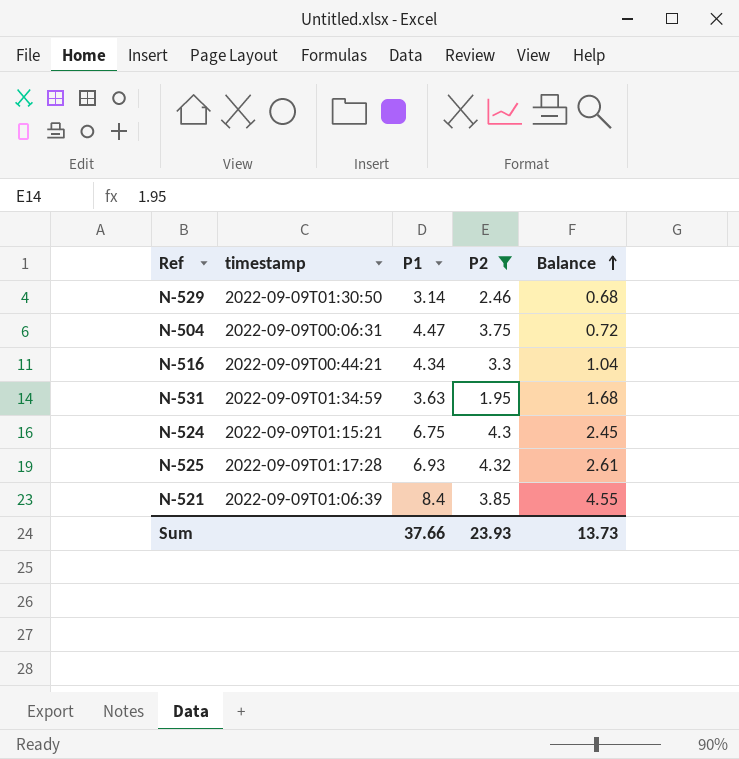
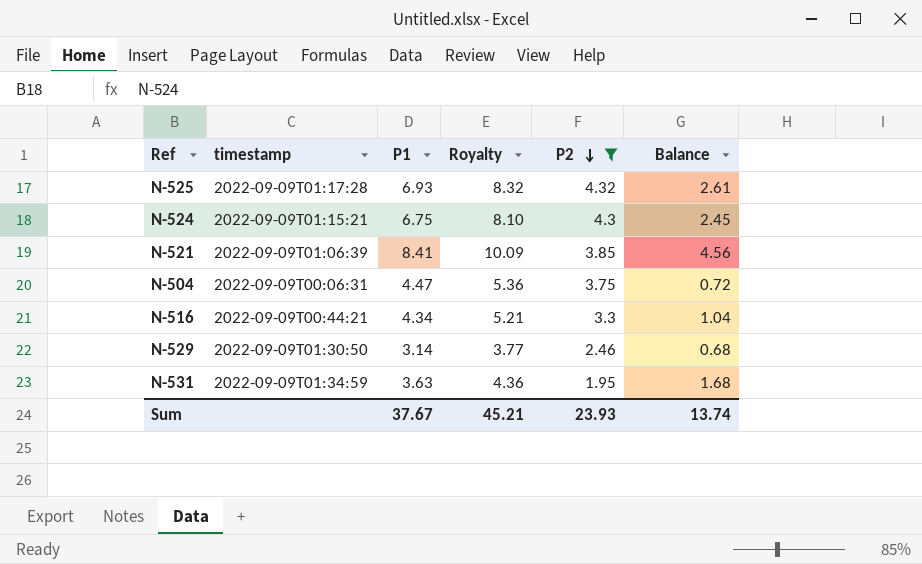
row order: Balance ascending -> P2 descending
column Royalty | formula: none -> [P1] * 1.2
N-521 | P1: 8.4 -> 8.41
N-521 | Balance: 4.55 -> 4.56
Sum | P1: 37.66 -> 37.67
Sum | Balance: 13.73 -> 13.74

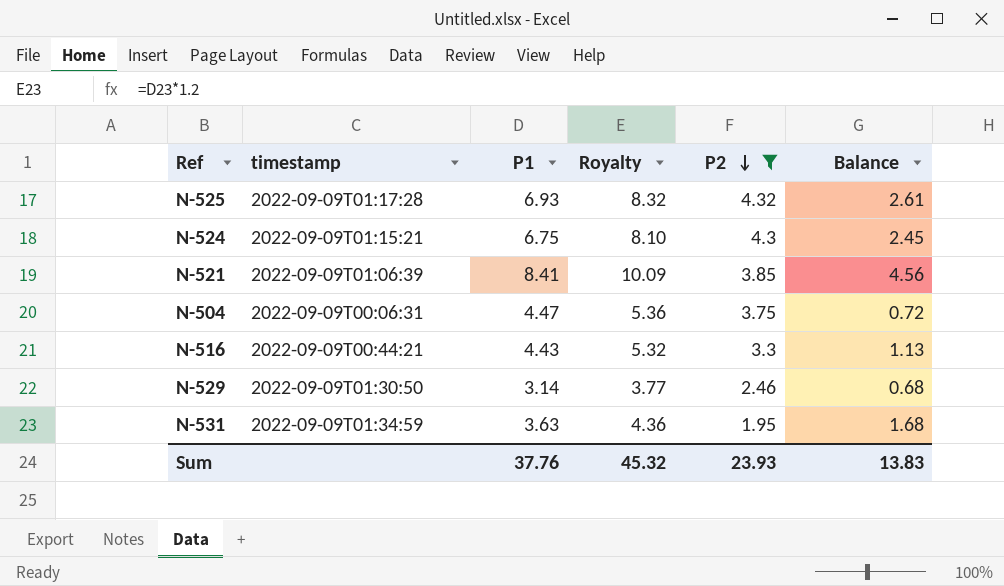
N-516 | P1: 4.34 -> 4.43
N-516 | Royalty: 5.21 -> 5.32
N-516 | Balance: 1.04 -> 1.13
Sum | P1: 37.67 -> 37.76
Sum | Royalty: 45.21 -> 45.32
Sum | Balance: 13.74 -> 13.83

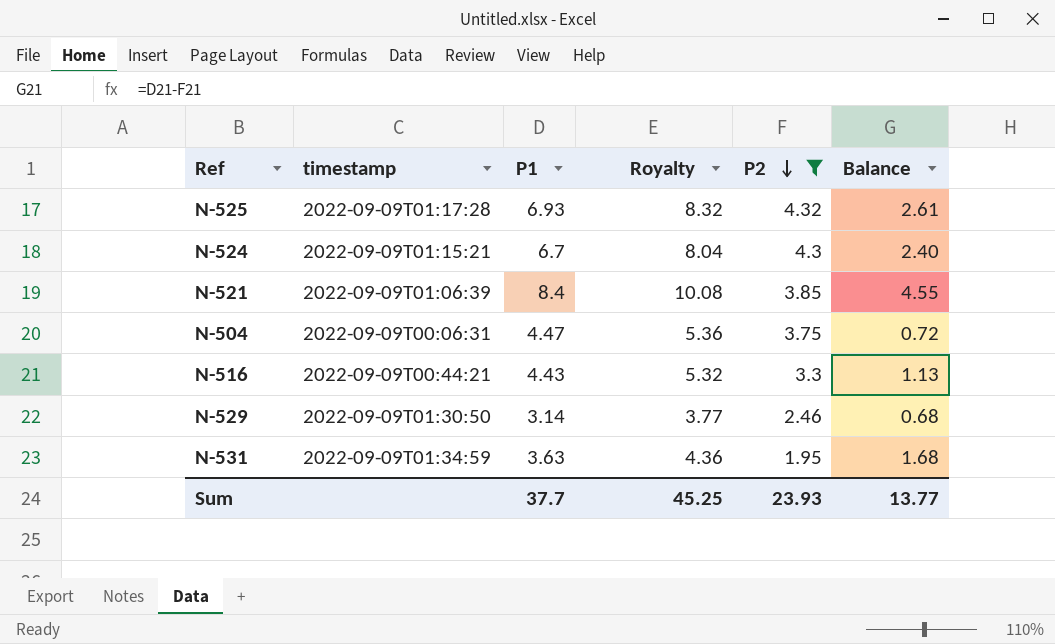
N-524 | P1: 6.75 -> 6.7
N-524 | Royalty: 8.10 -> 8.04
N-524 | Balance: 2.45 -> 2.40
N-521 | P1: 8.41 -> 8.4
N-521 | Royalty: 10.09 -> 10.08
N-521 | Balance: 4.56 -> 4.55
Sum | P1: 37.76 -> 37.7
Sum | Royalty: 45.32 -> 45.25
Sum | Balance: 13.83 -> 13.77

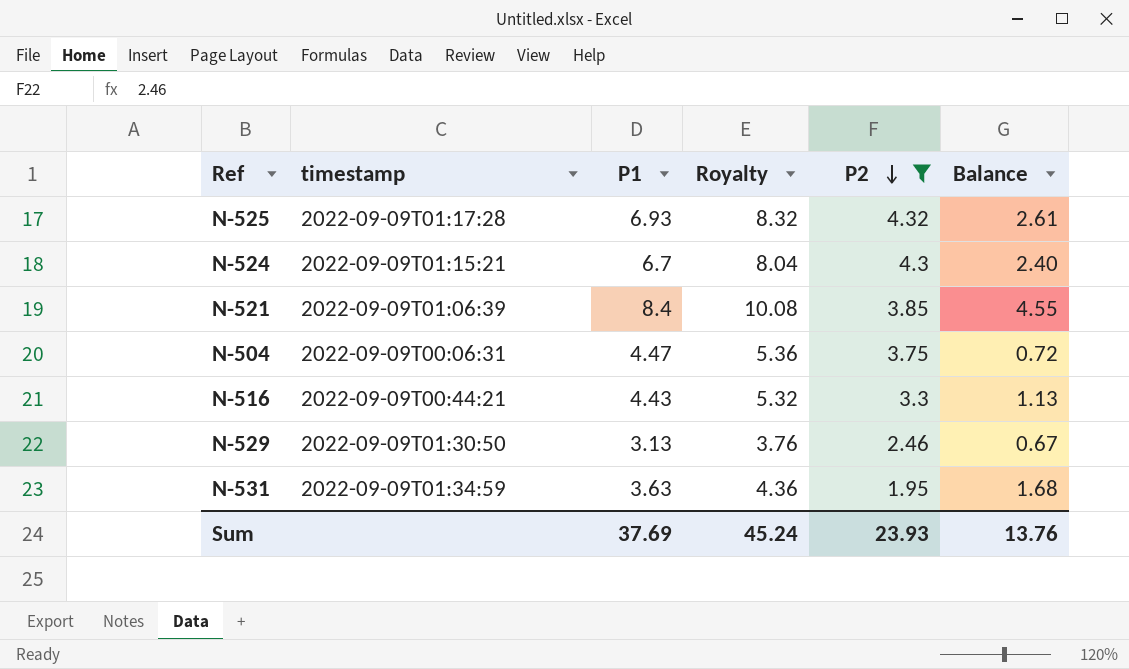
N-529 | P1: 3.14 -> 3.13
N-529 | Royalty: 3.77 -> 3.76
N-529 | Balance: 0.68 -> 0.67
Sum | P1: 37.7 -> 37.69
Sum | Royalty: 45.25 -> 45.24
Sum | Balance: 13.77 -> 13.76

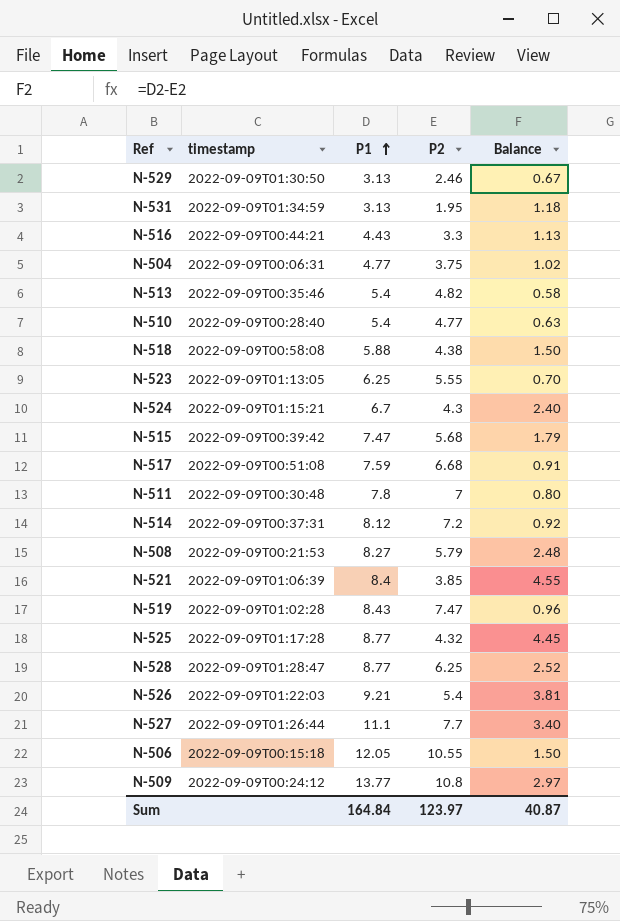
filter: P2 <= 4.32 -> none
row order: P2 descending -> P1 ascending
column Royalty | formula: [P1] * 1.2 -> none
N-531 | P1: 3.63 -> 3.13
N-531 | Balance: 1.68 -> 1.18
N-504 | P1: 4.47 -> 4.77
N-504 | Balance: 0.72 -> 1.02
N-525 | P1: 6.93 -> 8.77
N-525 | Balance: 2.61 -> 4.45
Sum | P1: 37.69 -> 164.84
Sum | P2: 23.93 -> 123.97
Sum | Balance: 13.76 -> 40.87

